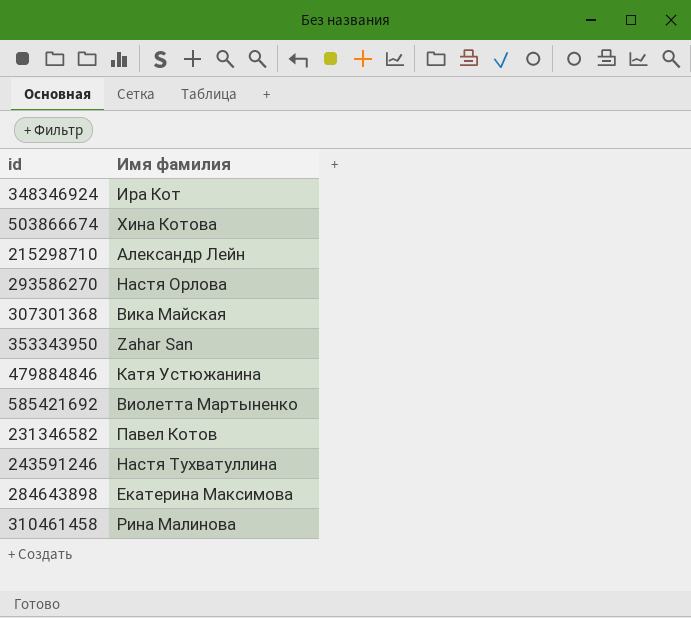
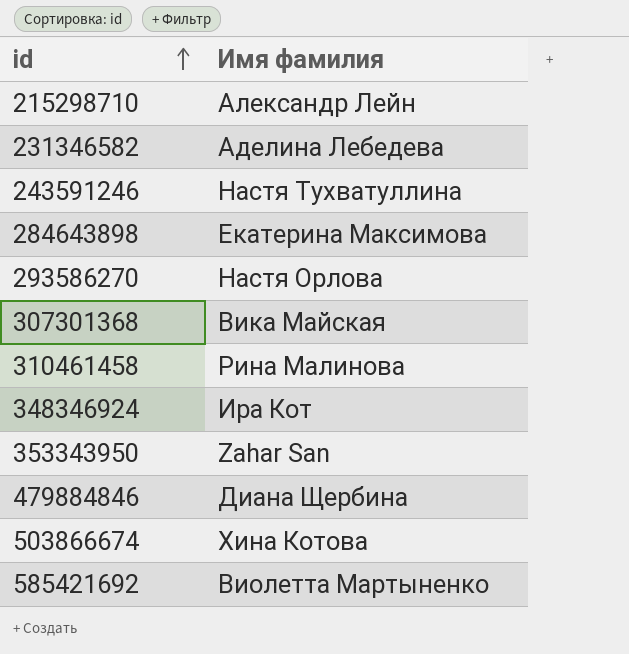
row order: none -> id ascending
231346582 | Имя фамилия: Павел Котов -> Аделина Лебедева
479884846 | Имя фамилия: Катя Устюжанина -> Диана Щербина

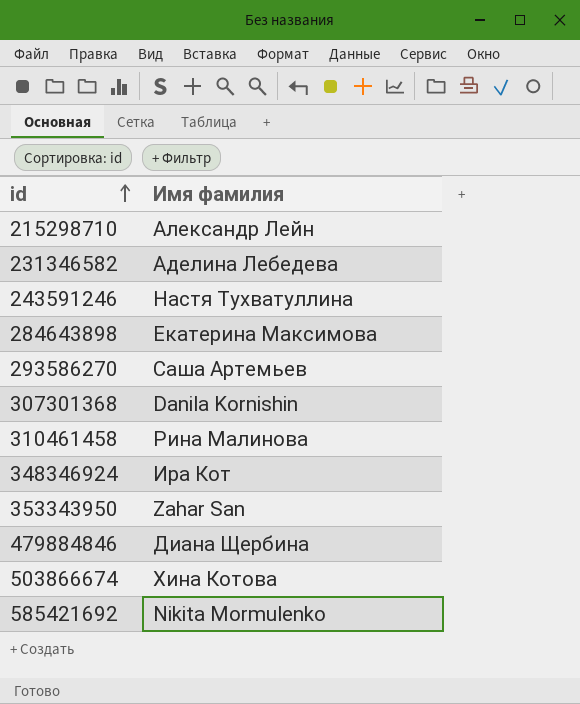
293586270 | Имя фамилия: Настя Орлова -> Саша Артемьев
307301368 | Имя фамилия: Вика Майская -> Danila Kornishin
585421692 | Имя фамилия: Виолетта Мартыненко -> Nikita Mormulenko

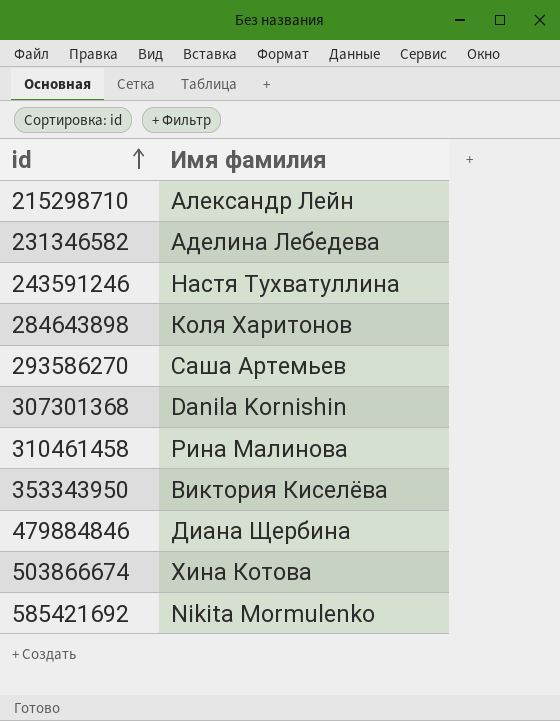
row 348346924: Ира Кот -> none
284643898 | Имя фамилия: Екатерина Максимова -> Коля Харитонов
353343950 | Имя фамилия: Zahar San -> Виктория Киселёва

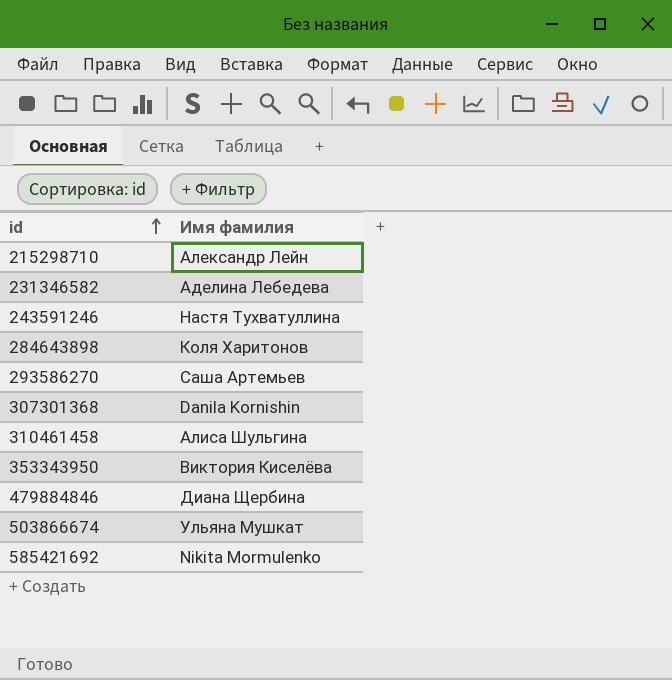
310461458 | Имя фамилия: Рина Малинова -> Алиса Шульгина
503866674 | Имя фамилия: Хина Котова -> Ульяна Мушкат

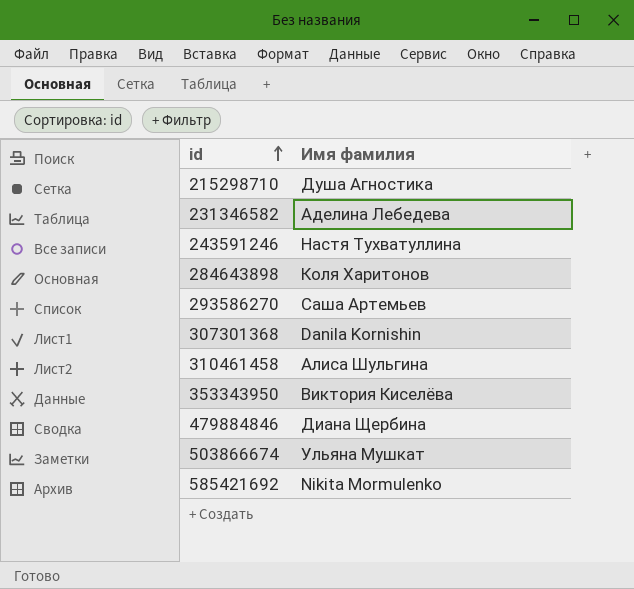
215298710 | Имя фамилия: Александр Лейн -> Душа Агностика

